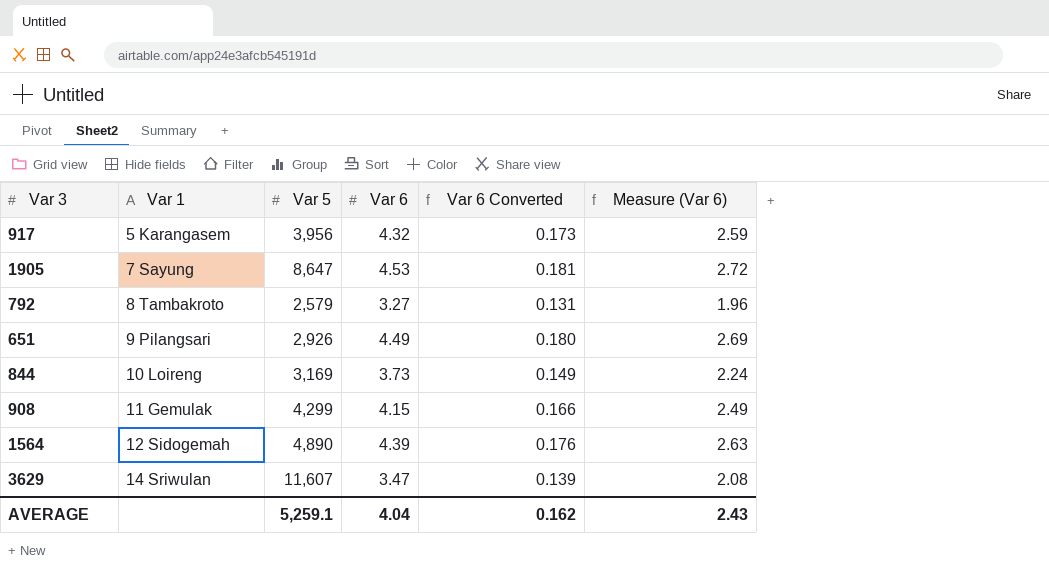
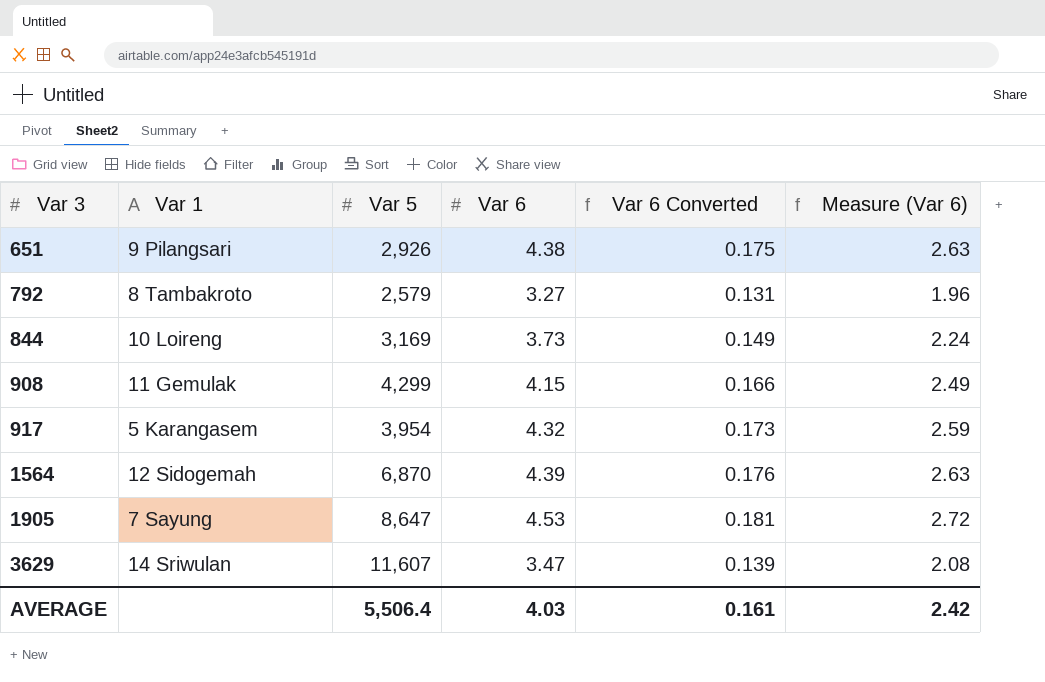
row order: Var 1 ascending -> Var 3 ascending
651 | Var 6: 4.49 -> 4.38
651 | Var 6 Converted: 0.180 -> 0.175
651 | Measure (Var 6): 2.69 -> 2.63
917 | Var 5: 3,956 -> 3,954
1564 | Var 5: 4,890 -> 6,870
AVERAGE | Var 5: 5,259.1 -> 5,506.4
AVERAGE | Var 6: 4.04 -> 4.03
AVERAGE | Var 6 Converted: 0.162 -> 0.161
AVERAGE | Measure (Var 6): 2.43 -> 2.42

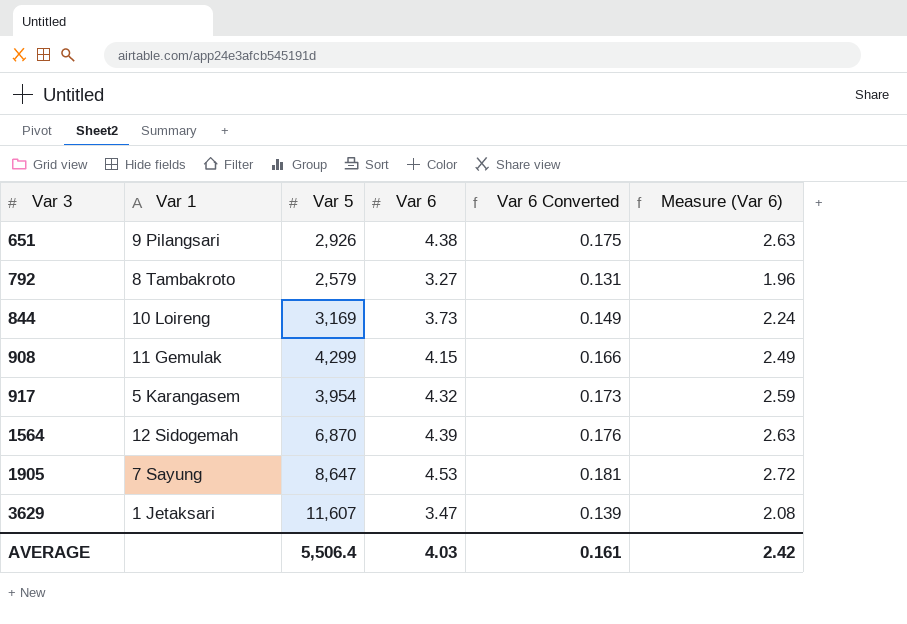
3629 | Var 1: 14 Sriwulan -> 1 Jetaksari

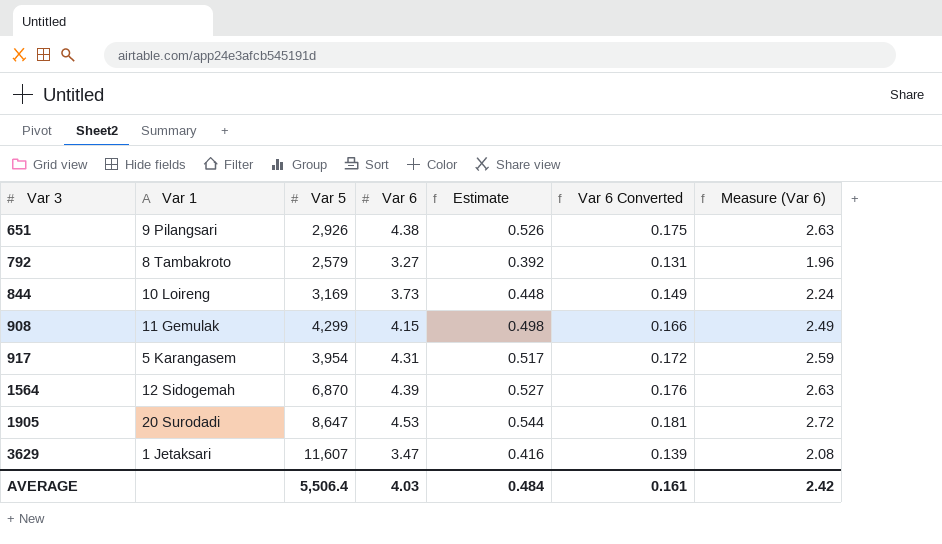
column Estimate | formula: none -> [Var 6] * 0.12
917 | Var 6: 4.32 -> 4.31
917 | Var 6 Converted: 0.173 -> 0.172
1905 | Var 1: 7 Sayung -> 20 Surodadi

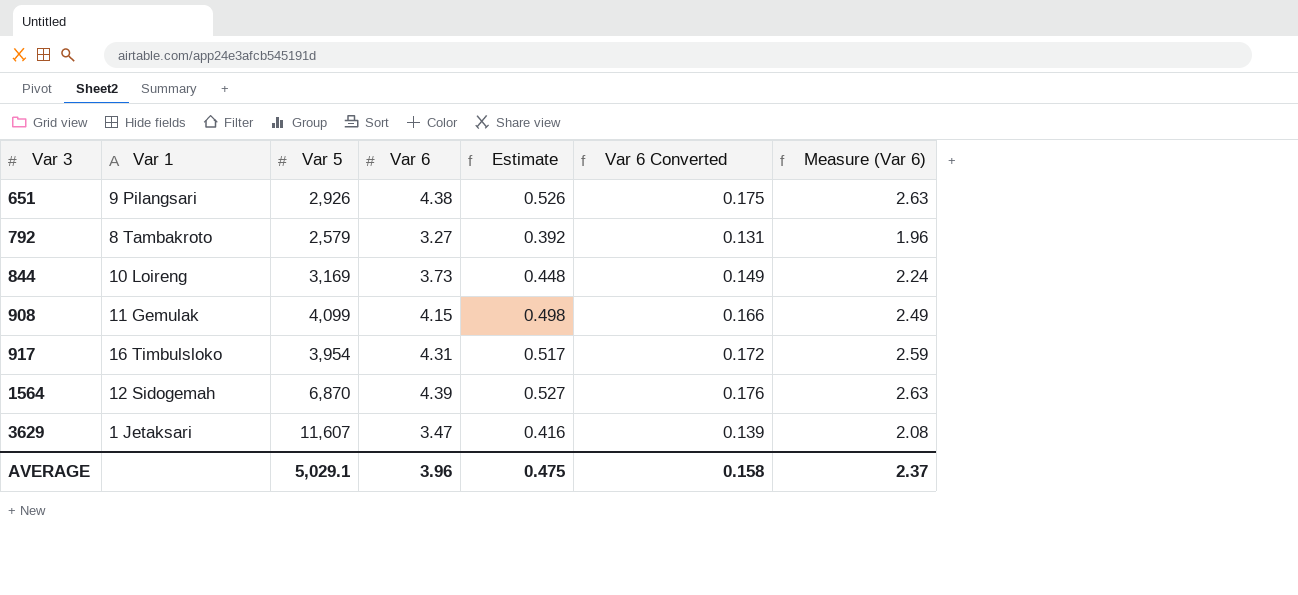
row 1905: 20 Surodadi | 8,647 | 4.53 | 0.544 | 0.181 | 2.72 -> none
908 | Var 5: 4,299 -> 4,099
917 | Var 1: 5 Karangasem -> 16 Timbulsloko
AVERAGE | Var 5: 5,506.4 -> 5,029.1
AVERAGE | Var 6: 4.03 -> 3.96
AVERAGE | Estimate: 0.484 -> 0.475
AVERAGE | Var 6 Converted: 0.161 -> 0.158
AVERAGE | Measure (Var 6): 2.42 -> 2.37

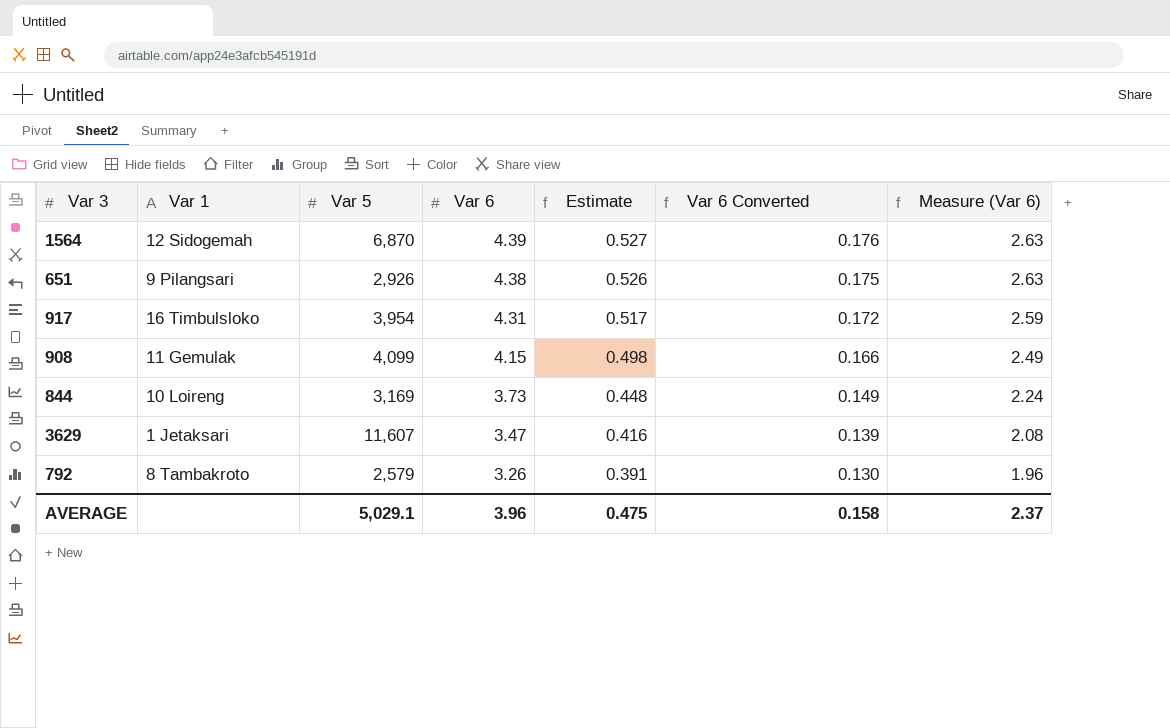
row order: Var 3 ascending -> Var 6 descending
792 | Var 6: 3.27 -> 3.26
792 | Estimate: 0.392 -> 0.391
792 | Var 6 Converted: 0.131 -> 0.130

